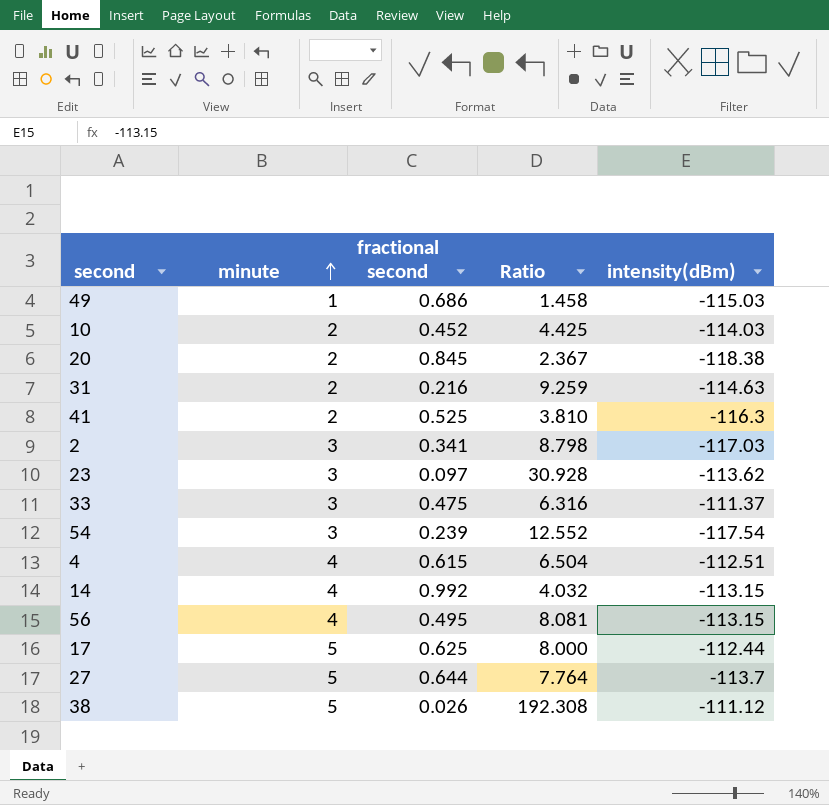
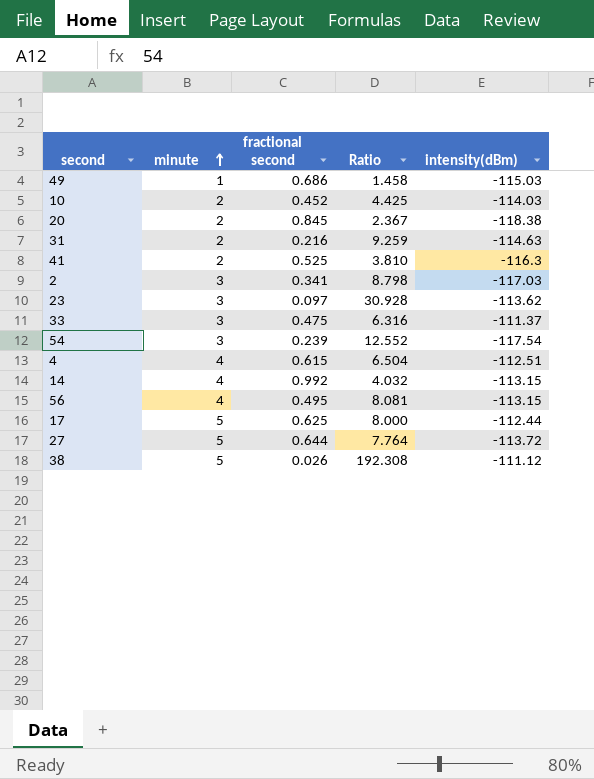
27 | intensity(dBm): -113.7 -> -113.72

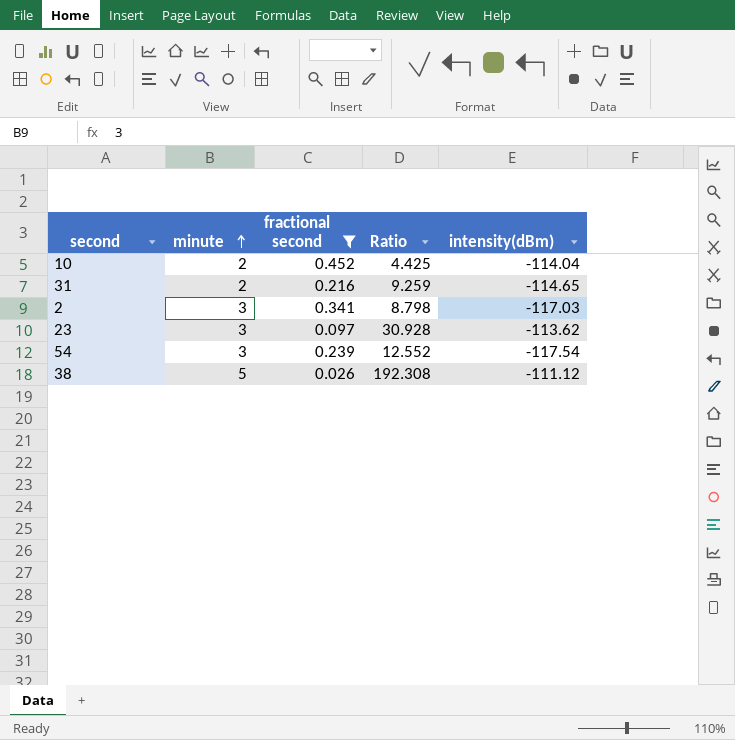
filter: none -> fractional second <= 0.452
10 | intensity(dBm): -114.03 -> -114.04
31 | intensity(dBm): -114.63 -> -114.65

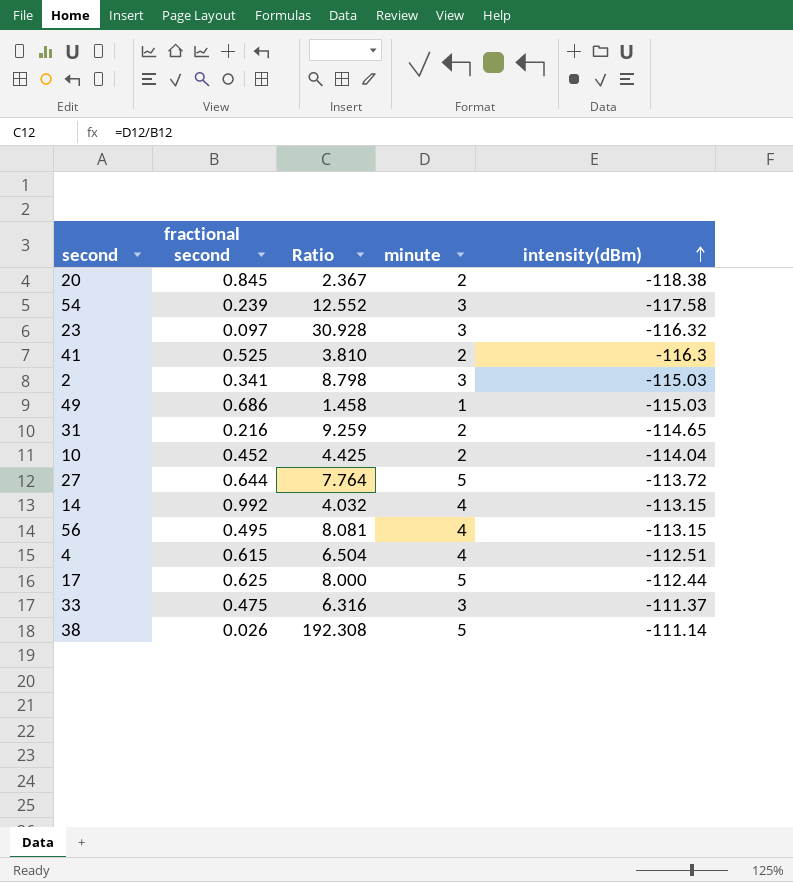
filter: fractional second <= 0.452 -> none
row order: minute ascending -> intensity(dBm) ascending
column minute | position: 2 -> 4
54 | intensity(dBm): -117.54 -> -117.58
23 | intensity(dBm): -113.62 -> -116.32
2 | intensity(dBm): -117.03 -> -115.03
38 | intensity(dBm): -111.12 -> -111.14

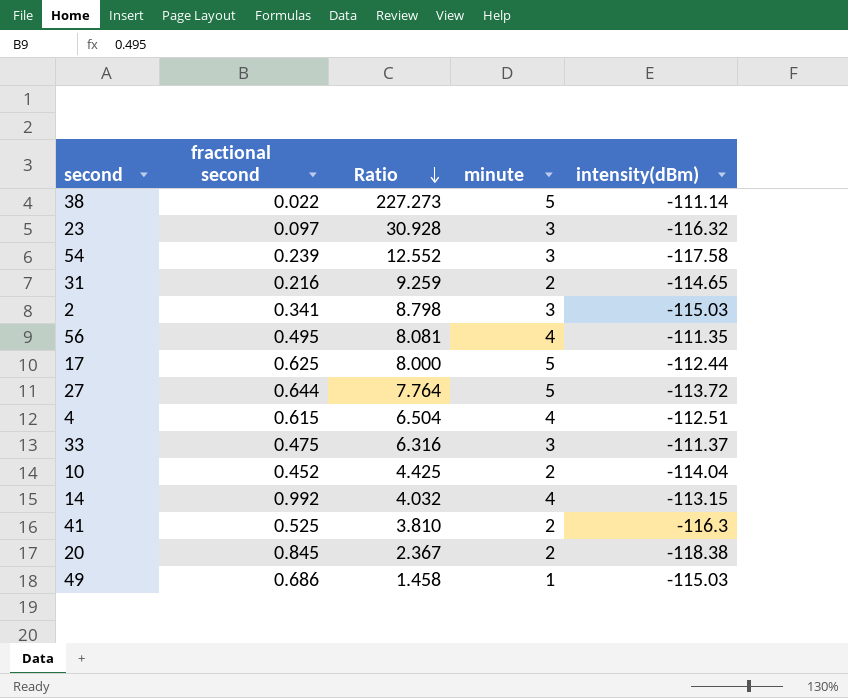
row order: intensity(dBm) ascending -> Ratio descending
38 | fractional second: 0.026 -> 0.022
38 | Ratio: 192.308 -> 227.273
56 | intensity(dBm): -113.15 -> -111.35

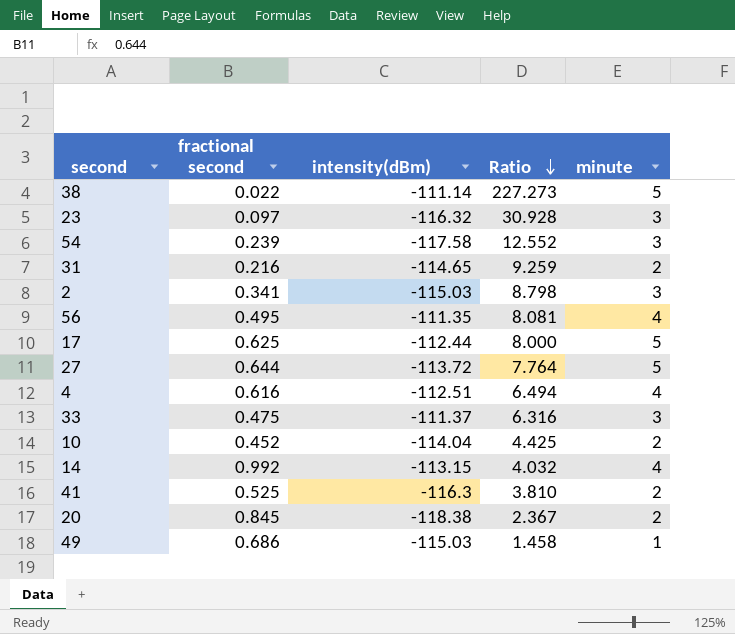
column intensity(dBm) | position: 5 -> 3
4 | fractional second: 0.615 -> 0.616
4 | Ratio: 6.504 -> 6.494

